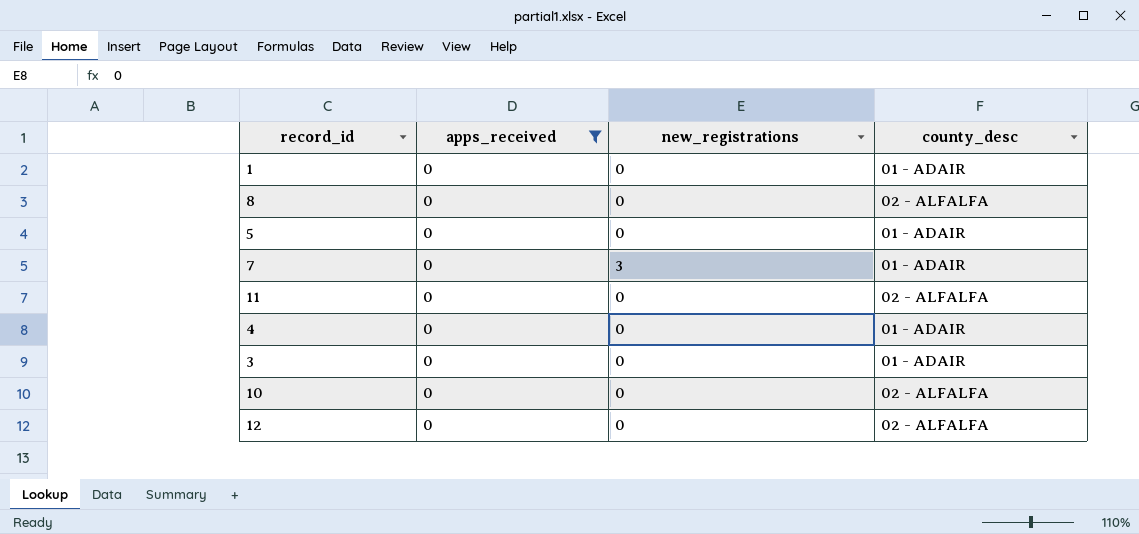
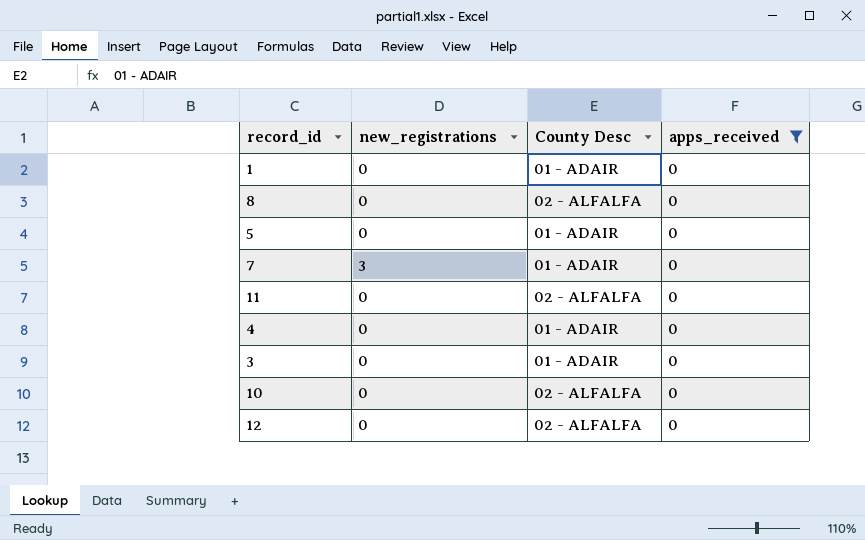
column name: county_desc -> County Desc
column apps_received | position: 2 -> 4

